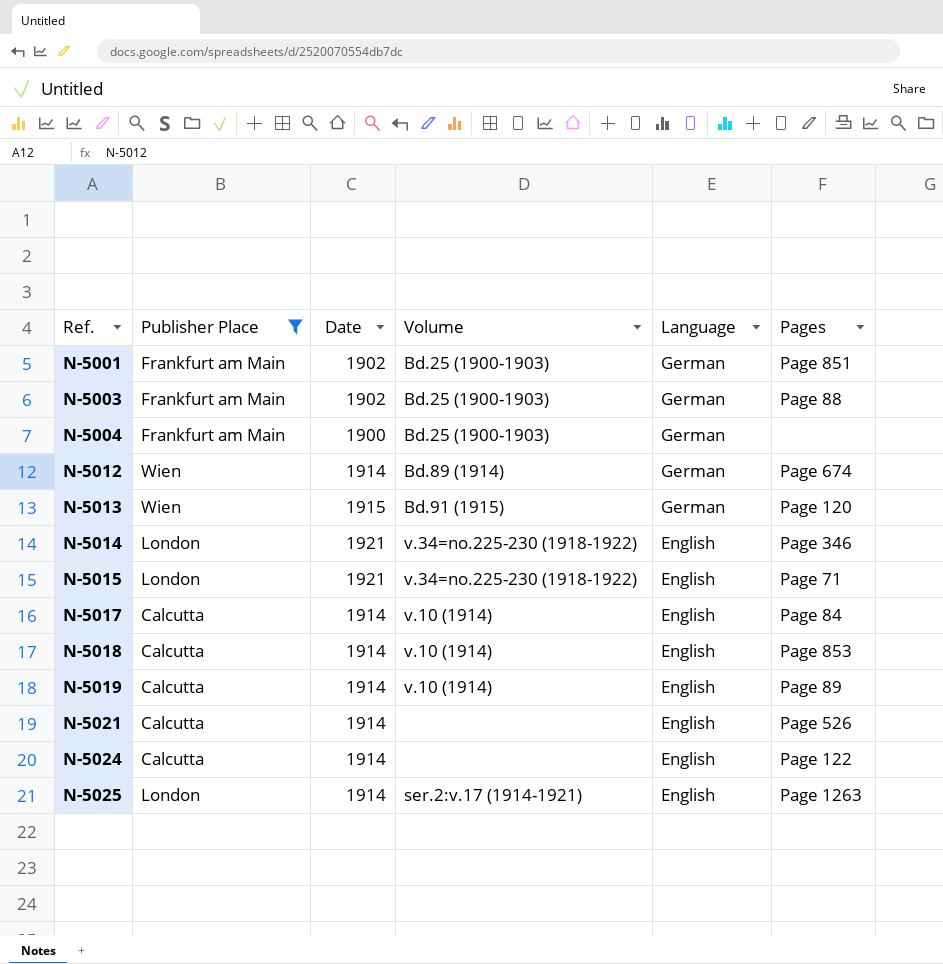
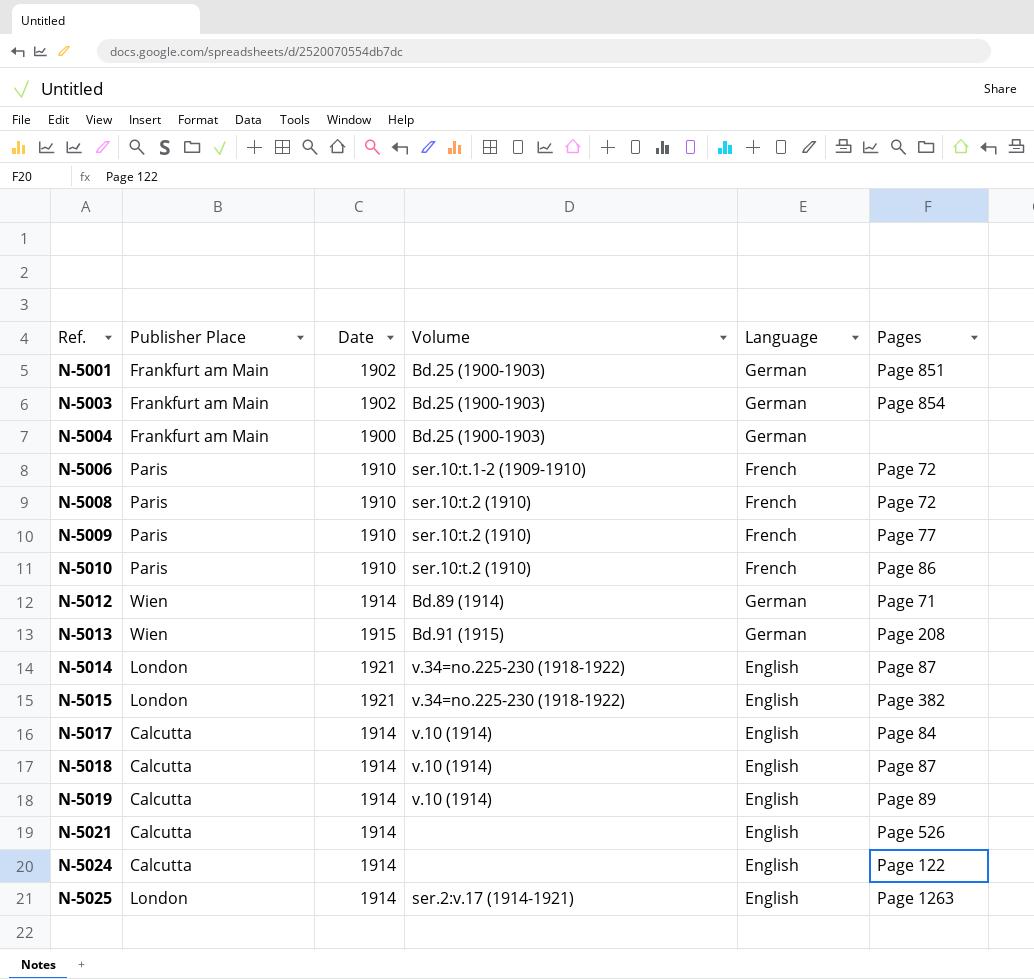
filter: Publisher Place != Paris -> none
N-5003 | Pages: Page 88 -> Page 854
N-5012 | Pages: Page 674 -> Page 71
N-5013 | Pages: Page 120 -> Page 208
N-5014 | Pages: Page 346 -> Page 87
N-5015 | Pages: Page 71 -> Page 382
N-5018 | Pages: Page 853 -> Page 87

